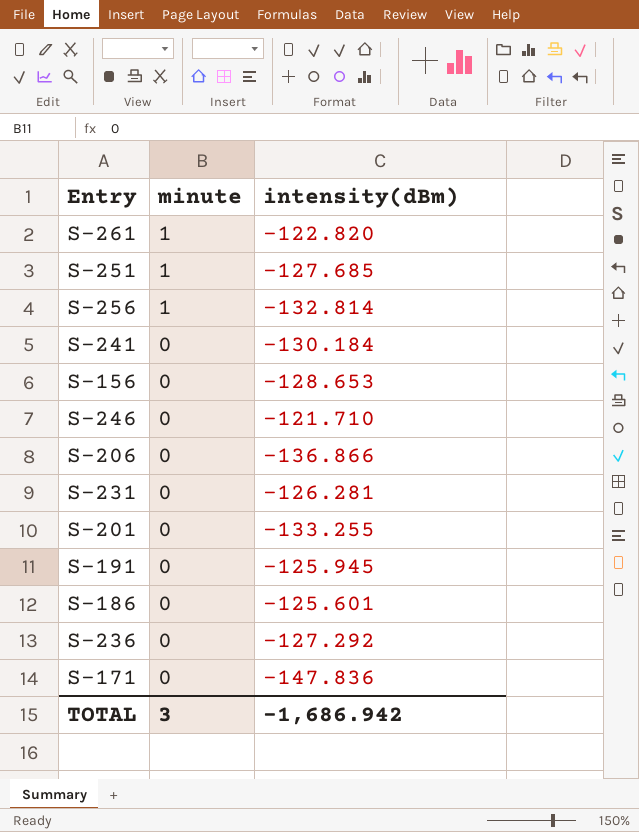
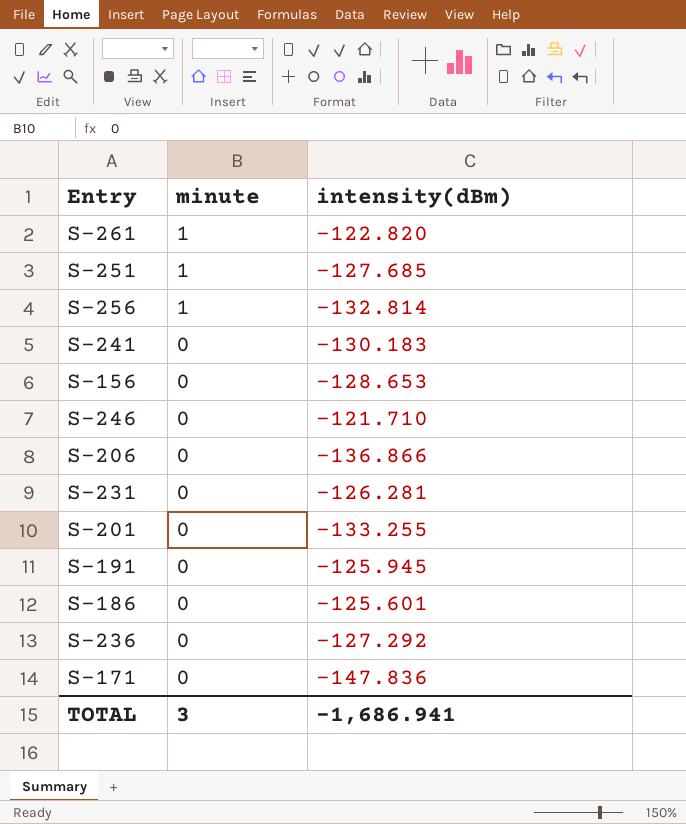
S-241 | intensity(dBm): -130.184 -> -130.183
TOTAL | intensity(dBm): -1,686.942 -> -1,686.941

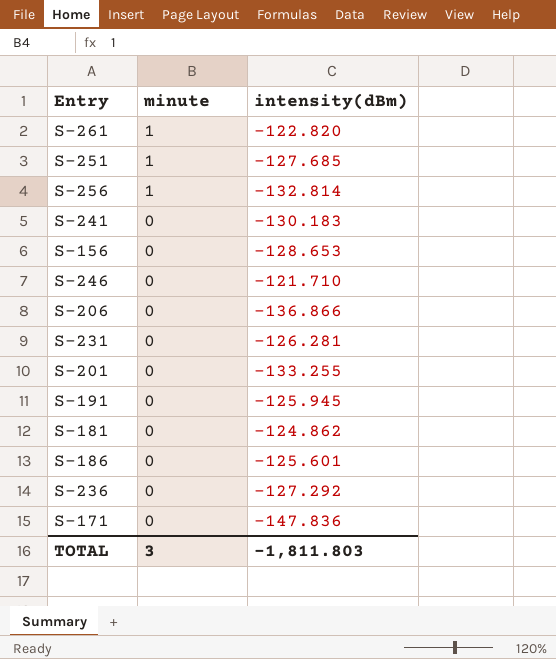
row S-181: none -> 0 | -124.862
TOTAL | intensity(dBm): -1,686.941 -> -1,811.803

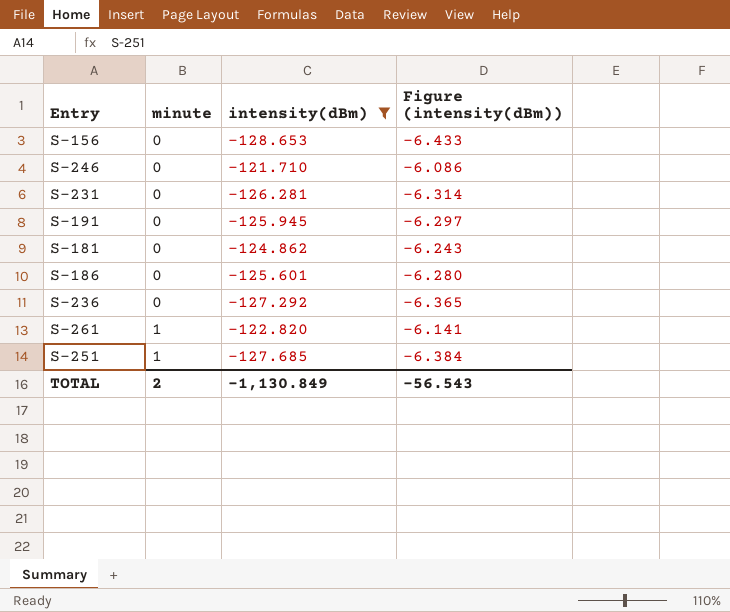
filter: none -> intensity(dBm) >= -128.653
row order: minute descending -> minute ascending
column Figure (intensity(dBm)) | formula: none -> [intensity(dBm)] * 0.05
TOTAL | minute: 3 -> 2
TOTAL | intensity(dBm): -1,811.803 -> -1,130.849

